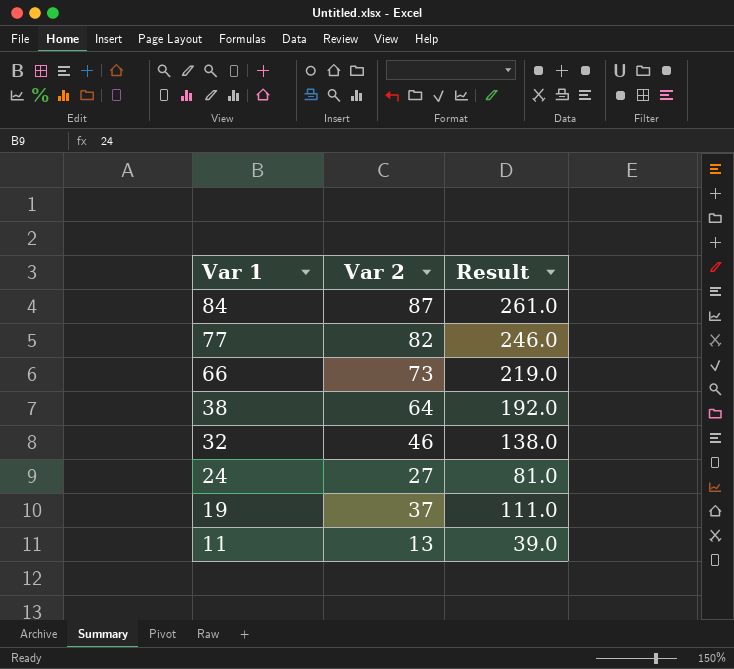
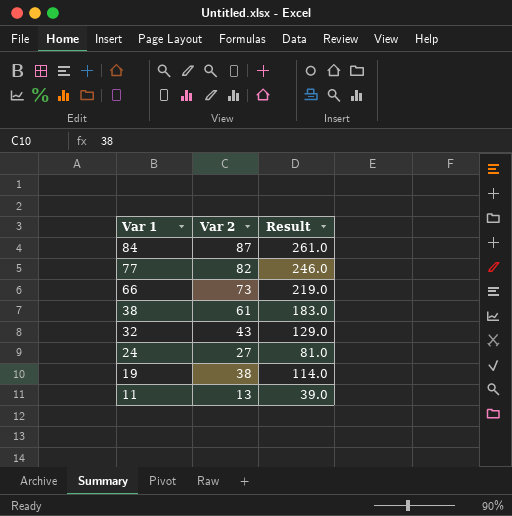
38 | Var 2: 64 -> 61
38 | Result: 192.0 -> 183.0
32 | Var 2: 46 -> 43
32 | Result: 138.0 -> 129.0
19 | Var 2: 37 -> 38
19 | Result: 111.0 -> 114.0

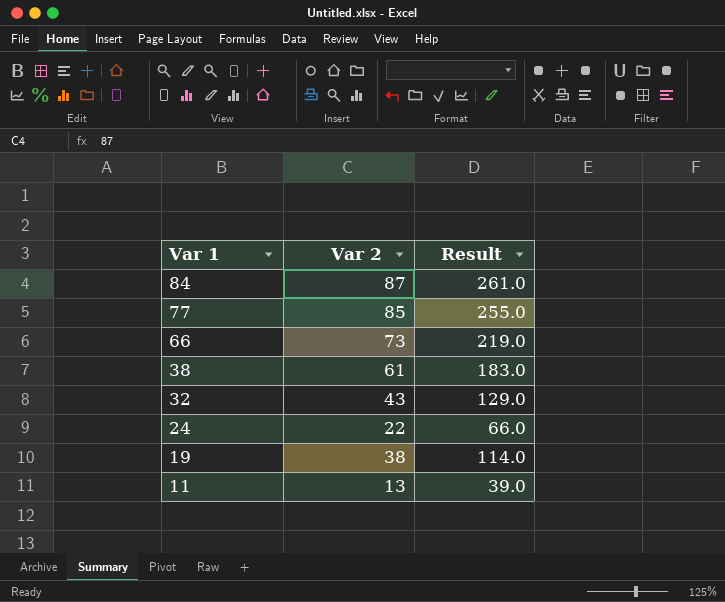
77 | Var 2: 82 -> 85
77 | Result: 246.0 -> 255.0
24 | Var 2: 27 -> 22
24 | Result: 81.0 -> 66.0

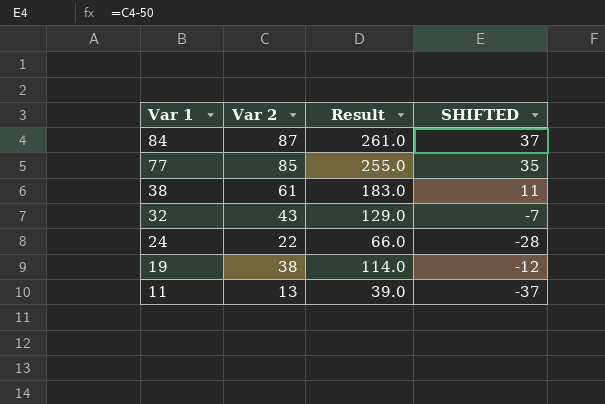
column SHIFTED | formula: none -> [Var 2] - 50
row 66: 73 | 219.0 -> none

